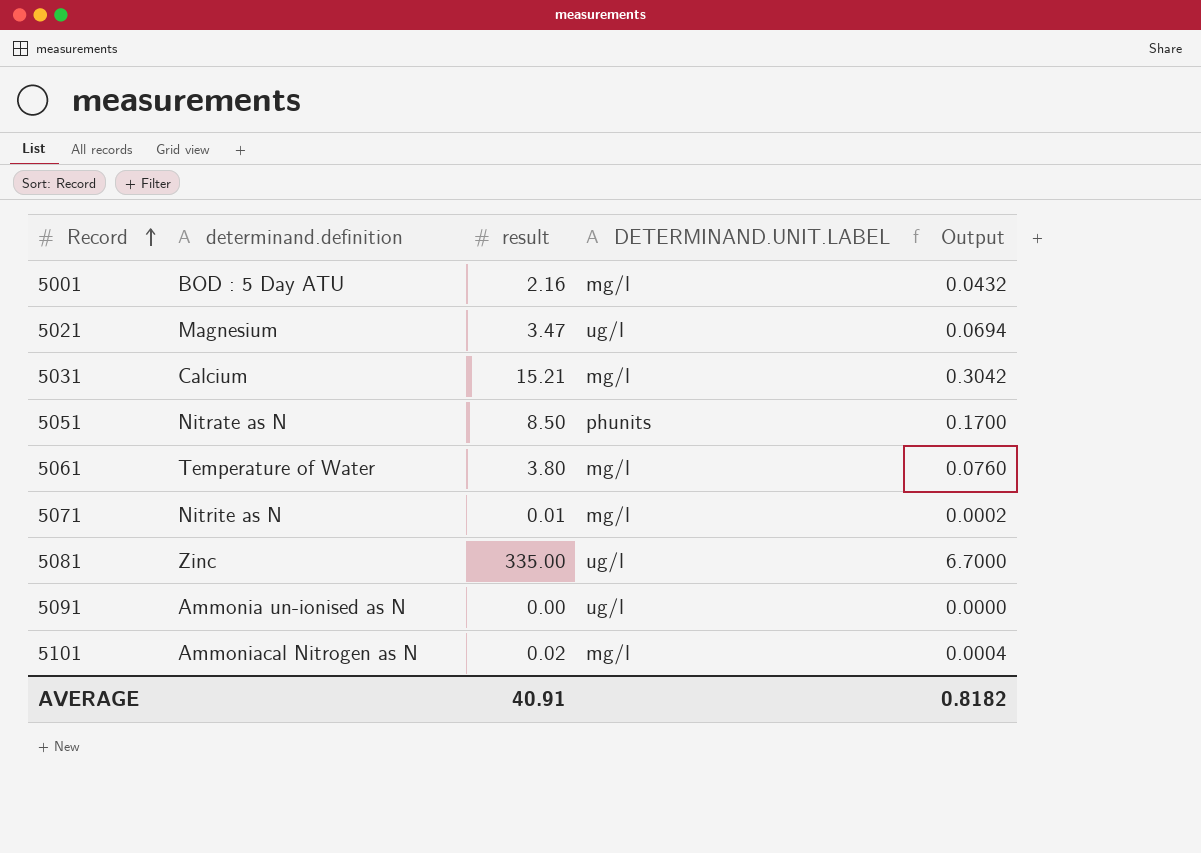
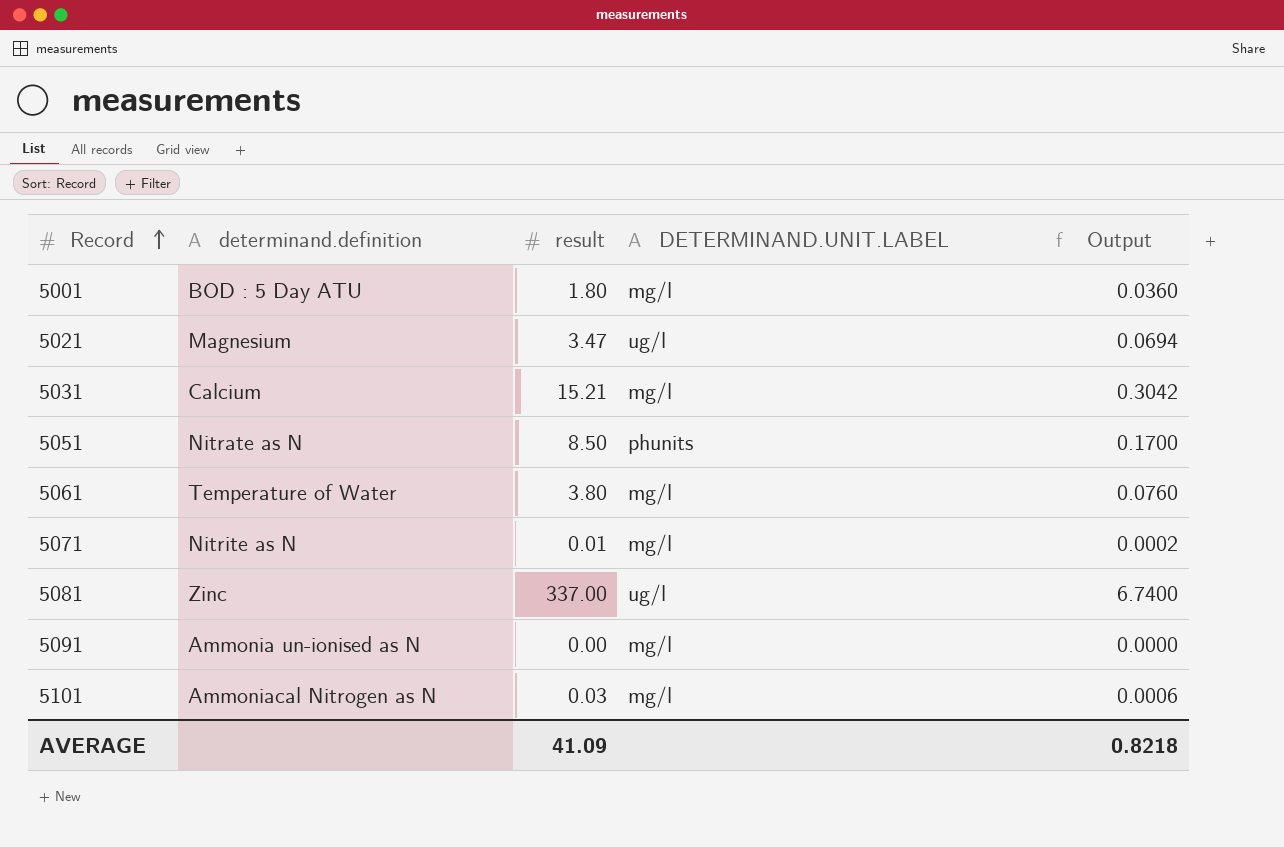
5001 | result: 2.16 -> 1.80
5001 | Output: 0.0432 -> 0.0360
5081 | result: 335.00 -> 337.00
5081 | Output: 6.7000 -> 6.7400
5091 | DETERMINAND.UNIT.LABEL: ug/l -> mg/l
5101 | result: 0.02 -> 0.03
5101 | Output: 0.0004 -> 0.0006
AVERAGE | result: 40.91 -> 41.09
AVERAGE | Output: 0.8182 -> 0.8218

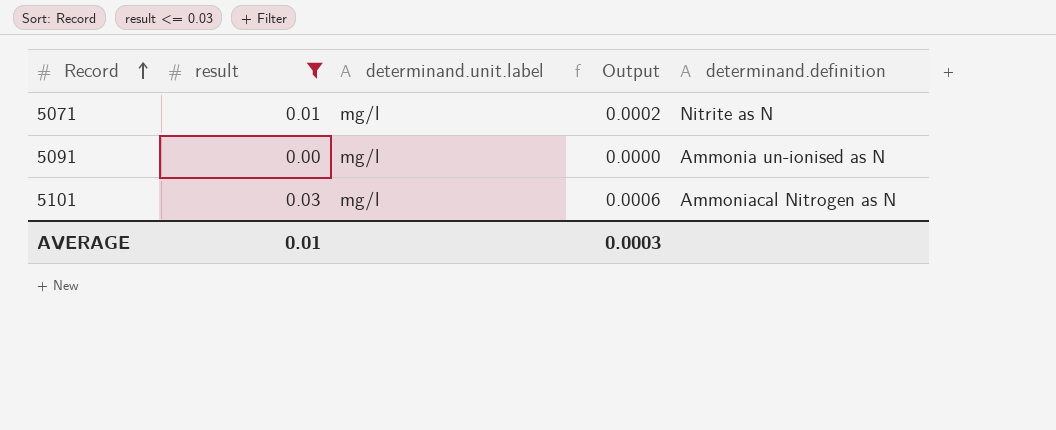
filter: none -> result <= 0.03
column name: DETERMINAND.UNIT.LABEL -> determinand.unit.label
column determinand.definition | position: 2 -> 5
AVERAGE | result: 41.09 -> 0.01
AVERAGE | Output: 0.8218 -> 0.0003

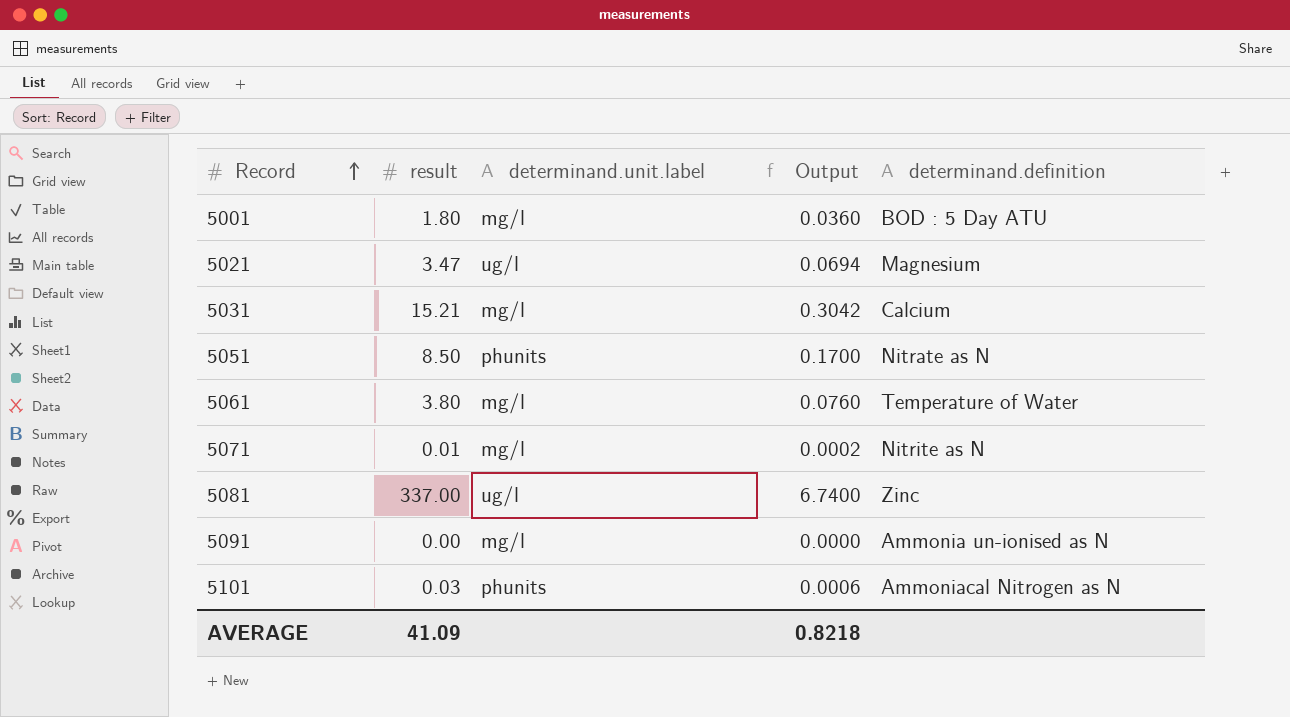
filter: result <= 0.03 -> none
5101 | determinand.unit.label: mg/l -> phunits
AVERAGE | result: 0.01 -> 41.09
AVERAGE | Output: 0.0003 -> 0.8218

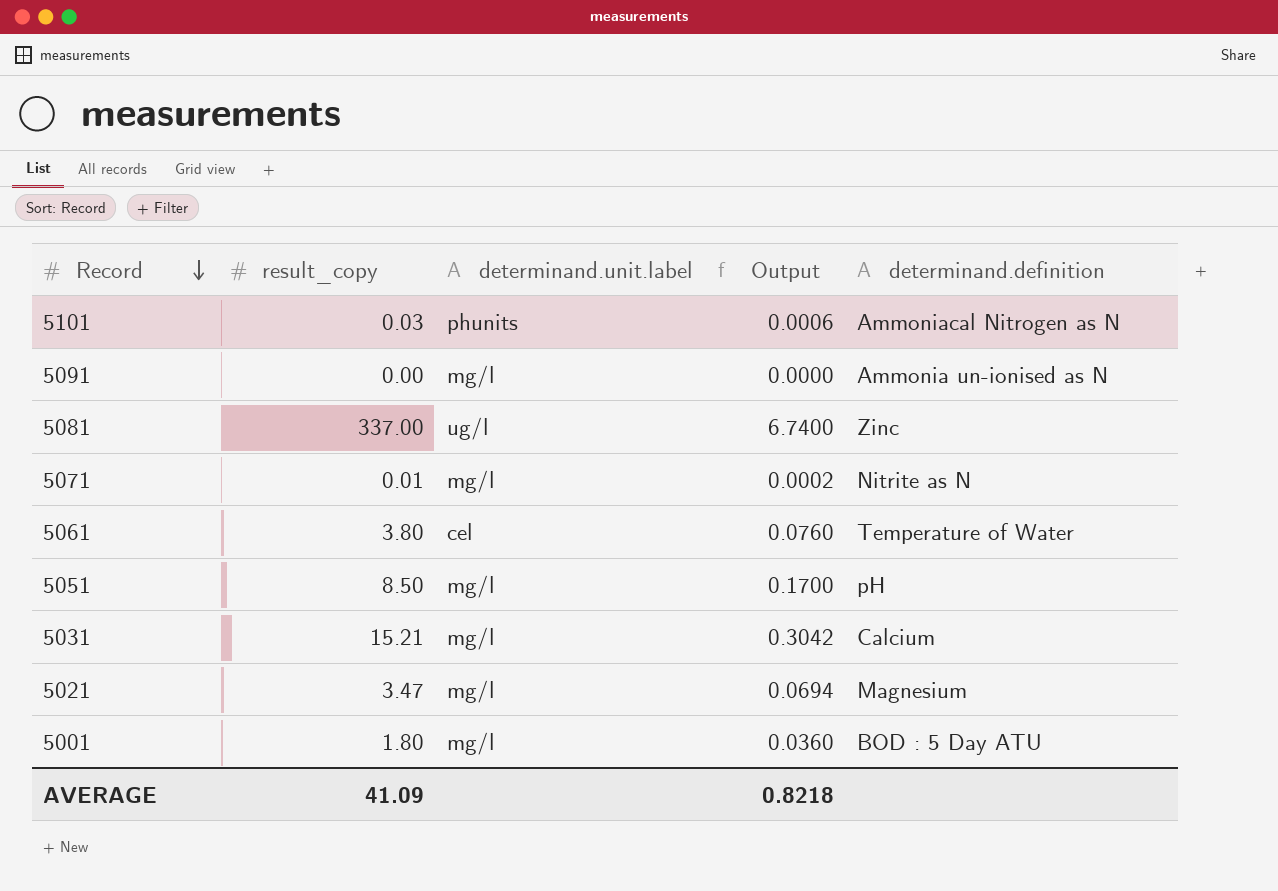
row order: Record ascending -> Record descending
column name: result -> result_copy
5061 | determinand.unit.label: mg/l -> cel
5051 | determinand.unit.label: phunits -> mg/l
5051 | determinand.definition: Nitrate as N -> pH
5021 | determinand.unit.label: ug/l -> mg/l

